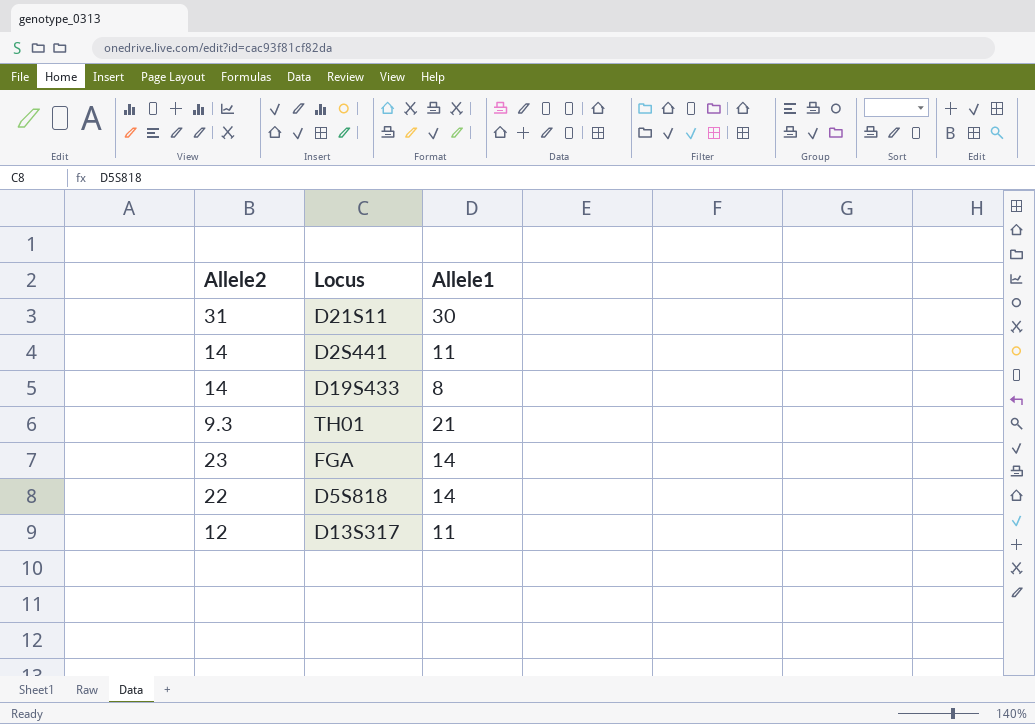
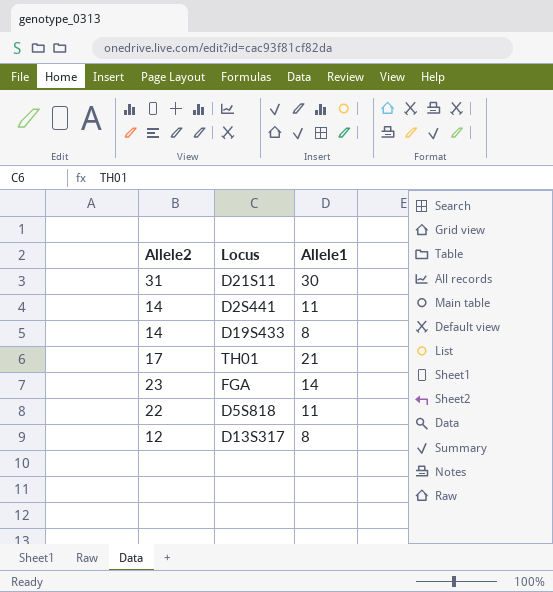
TH01 | Allele2: 9.3 -> 17
D5S818 | Allele1: 14 -> 11
D13S317 | Allele1: 11 -> 8

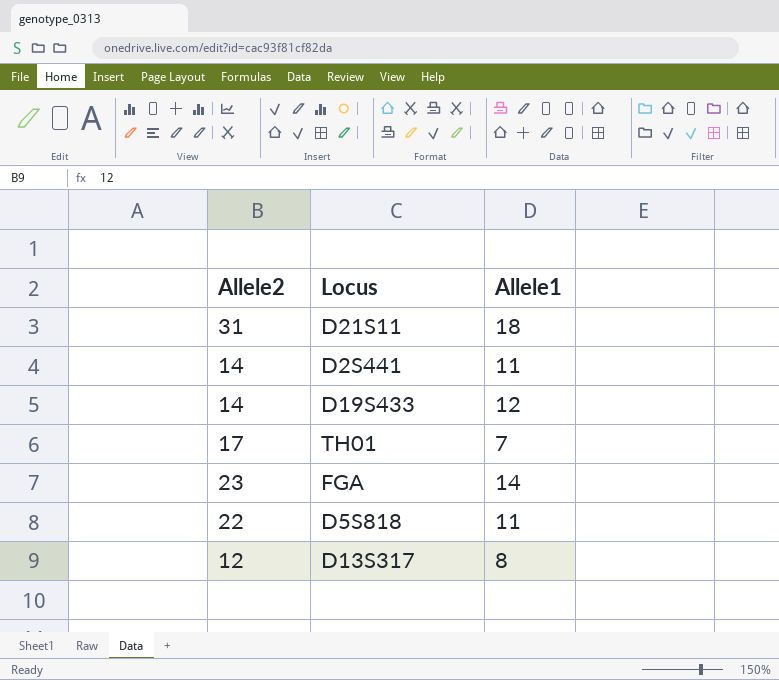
D21S11 | Allele1: 30 -> 18
D19S433 | Allele1: 8 -> 12
TH01 | Allele1: 21 -> 7

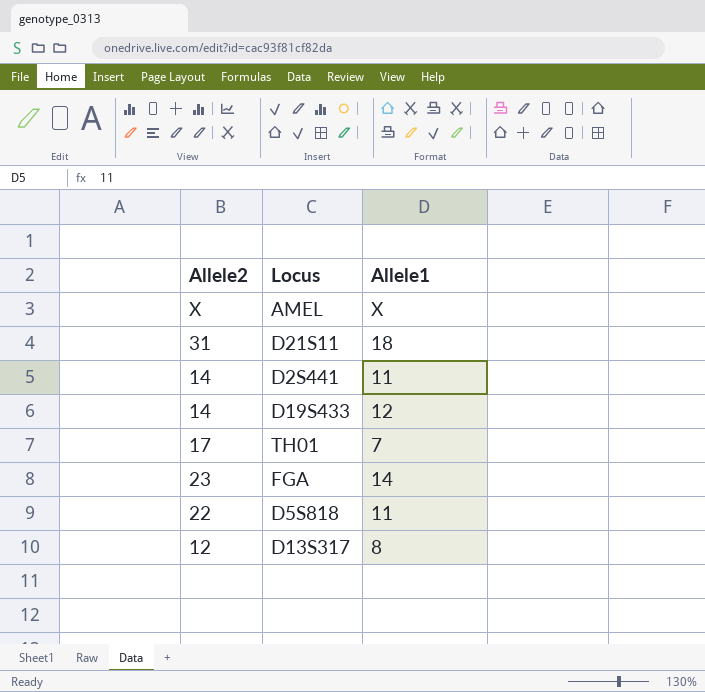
row AMEL: none -> X | X

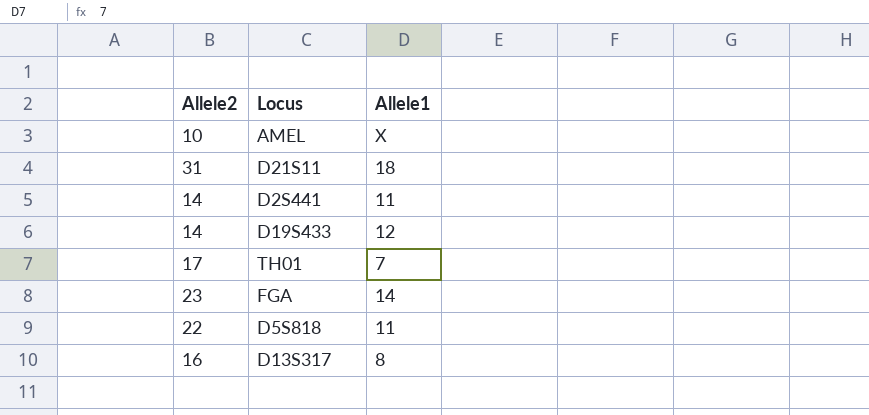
AMEL | Allele2: X -> 10
D13S317 | Allele2: 12 -> 16

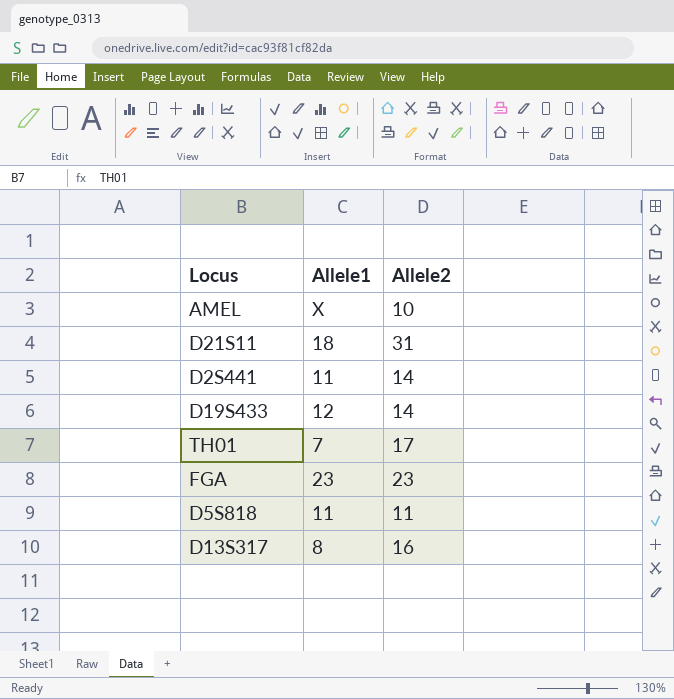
column Allele2 | position: 1 -> 3
FGA | Allele1: 14 -> 23
D5S818 | Allele2: 22 -> 11

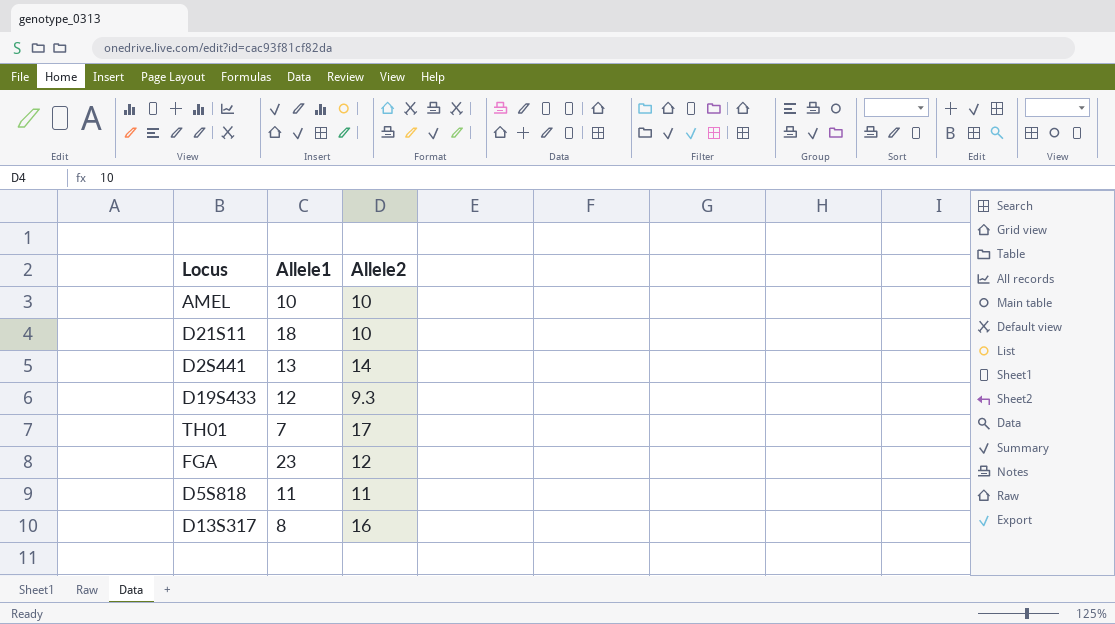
AMEL | Allele1: X -> 10
D21S11 | Allele2: 31 -> 10
D2S441 | Allele1: 11 -> 13
D19S433 | Allele2: 14 -> 9.3
FGA | Allele2: 23 -> 12

